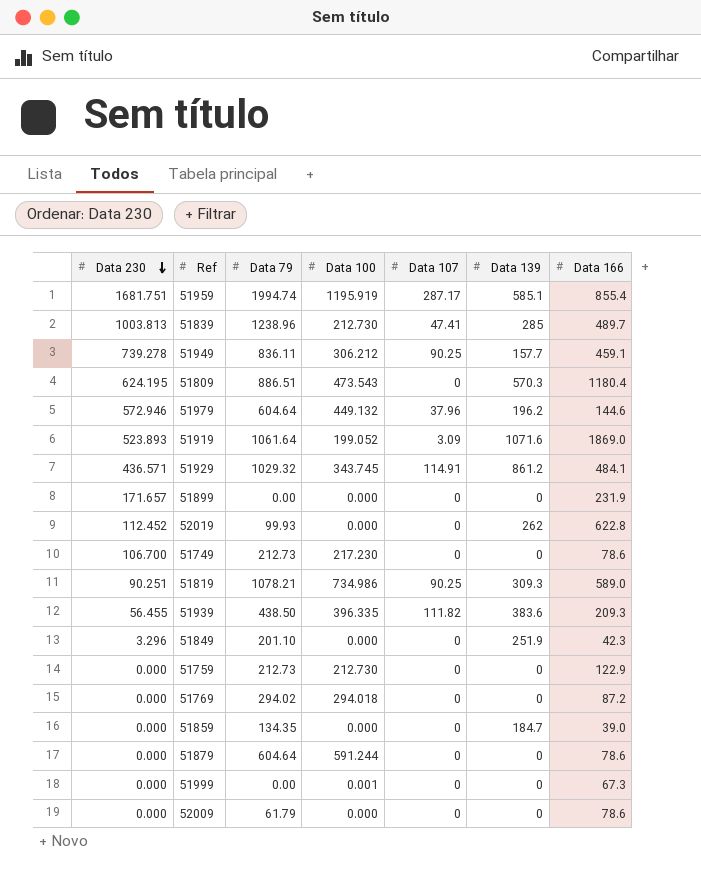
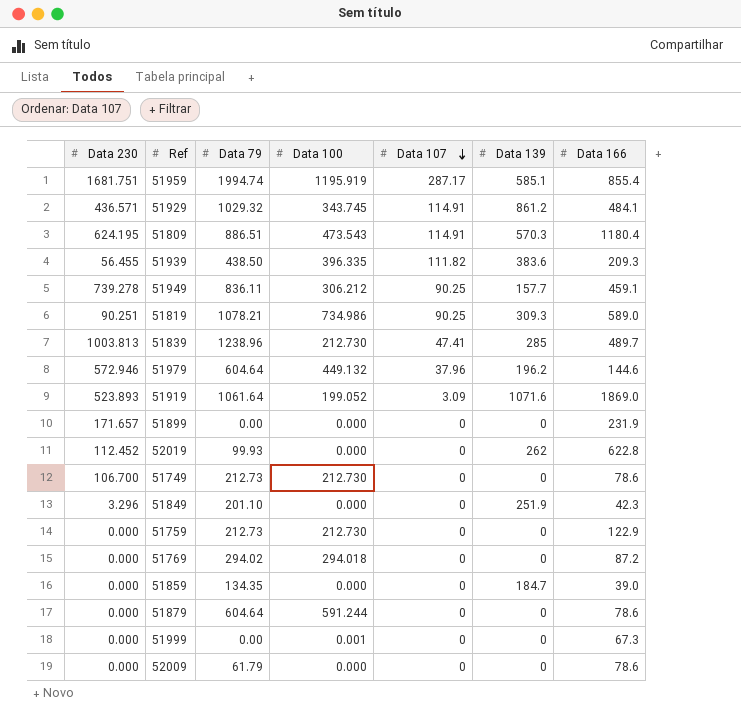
row order: Data 230 descending -> Data 107 descending
51809 | Data 107: 0 -> 114.91
51749 | Data 100: 217.230 -> 212.730

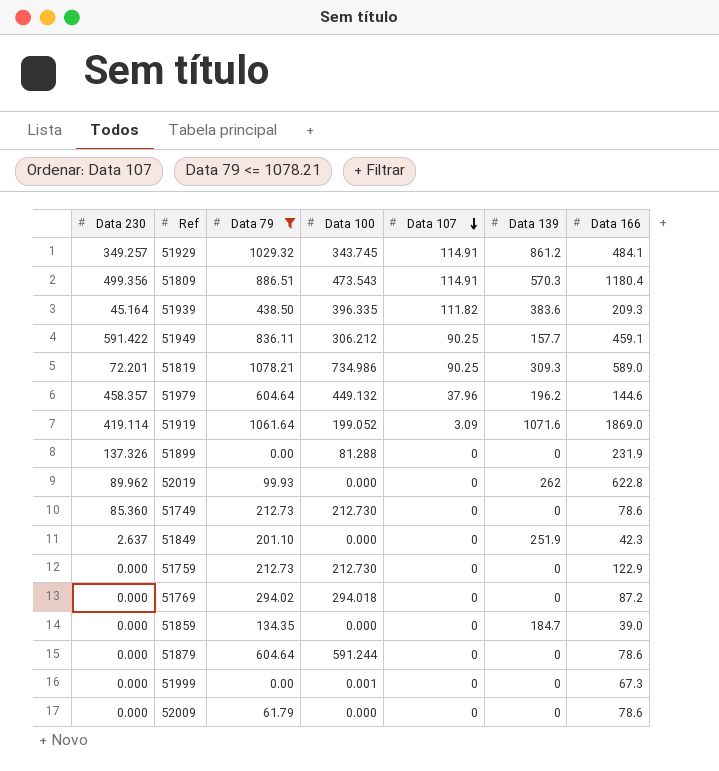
filter: none -> Data 79 <= 1078.21
51929 | Data 230: 436.571 -> 349.257
51809 | Data 230: 624.195 -> 499.356
51939 | Data 230: 56.455 -> 45.164
51949 | Data 230: 739.278 -> 591.422
51819 | Data 230: 90.251 -> 72.201
51979 | Data 230: 572.946 -> 458.357
51919 | Data 230: 523.893 -> 419.114
51899 | Data 230: 171.657 -> 137.326
51899 | Data 100: 0.000 -> 81.288
52019 | Data 230: 112.452 -> 89.962
51749 | Data 230: 106.700 -> 85.360
51849 | Data 230: 3.296 -> 2.637

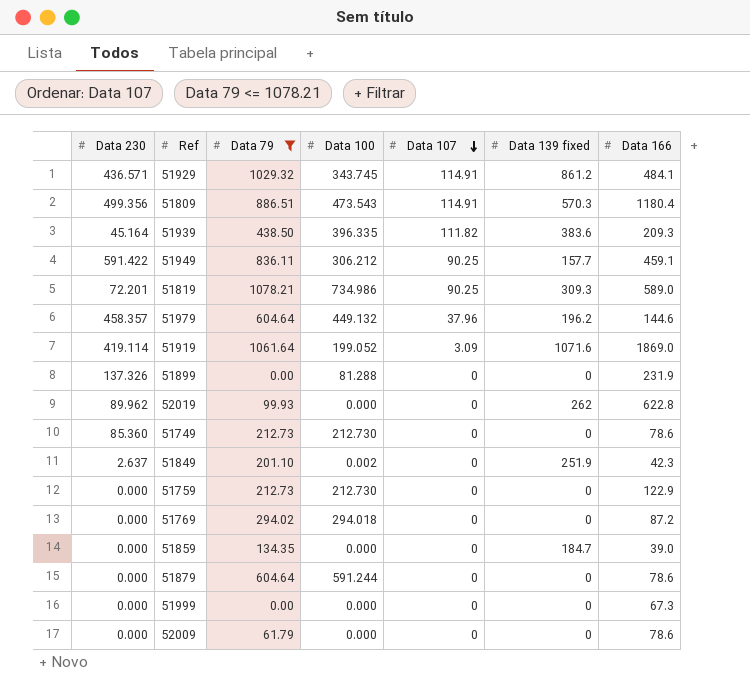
column name: Data 139 -> Data 139 fixed
51929 | Data 230: 349.257 -> 436.571
51849 | Data 100: 0.000 -> 0.002
51999 | Data 100: 0.001 -> 0.000

